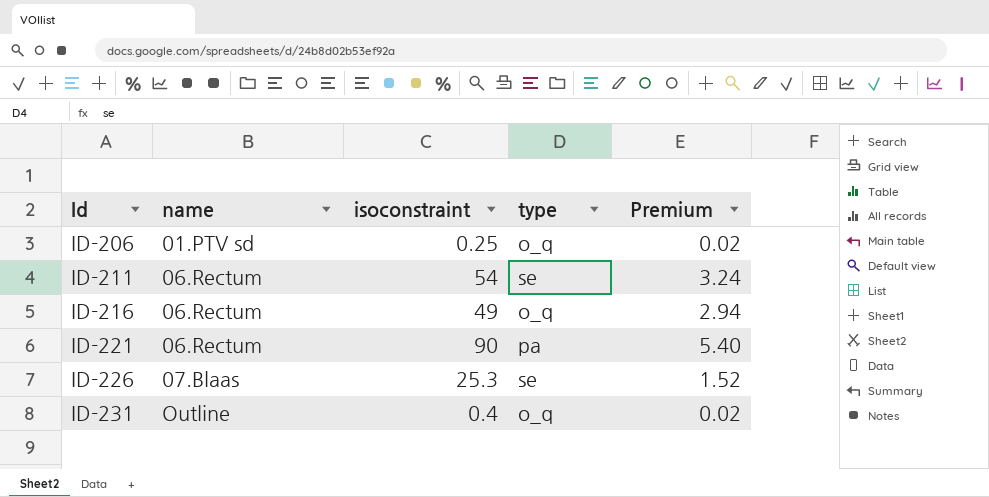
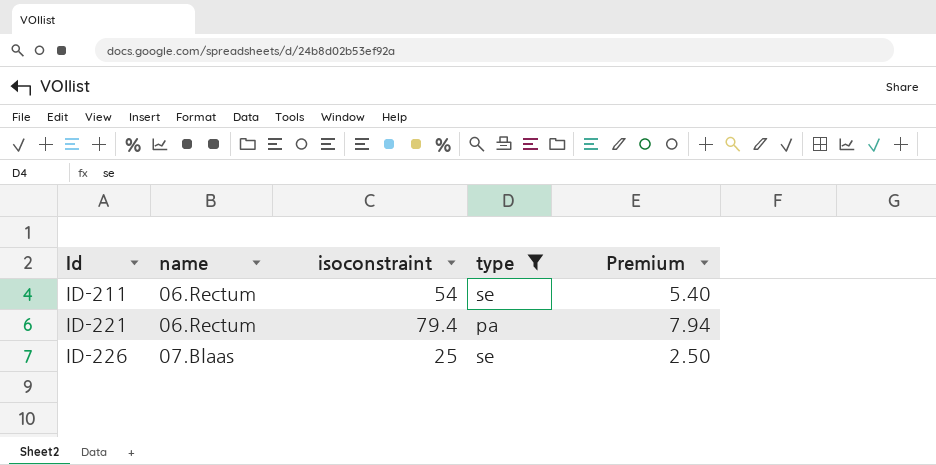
filter: none -> type != o_q
column Premium | formula: [isoconstraint] * 0.06 -> [isoconstraint] * 0.1
ID-221 | isoconstraint: 90 -> 79.4
ID-226 | isoconstraint: 25.3 -> 25

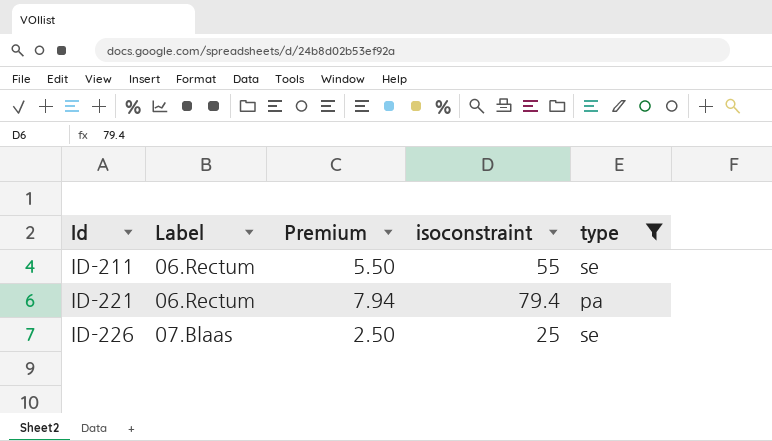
column name: name -> Label
column Premium | position: 5 -> 3
ID-211 | Premium: 5.40 -> 5.50
ID-211 | isoconstraint: 54 -> 55

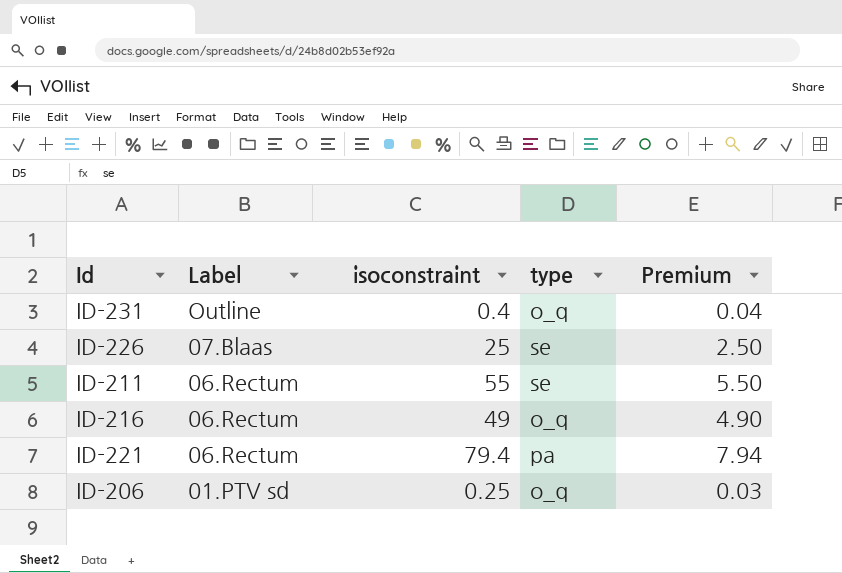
filter: type != o_q -> none
row order: Id ascending -> Label descending
column Premium | position: 3 -> 5

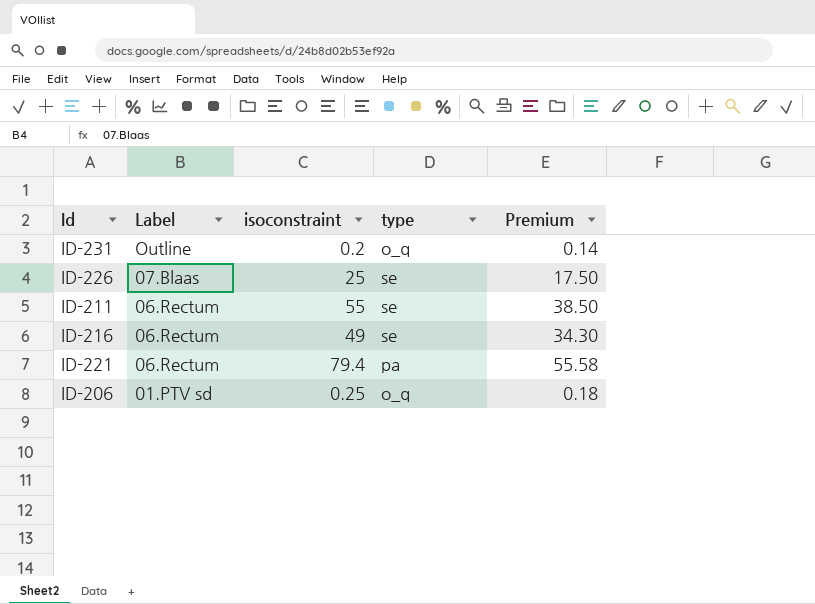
column Premium | formula: [isoconstraint] * 0.1 -> [isoconstraint] * 0.7
ID-231 | isoconstraint: 0.4 -> 0.2
ID-216 | type: o_q -> se

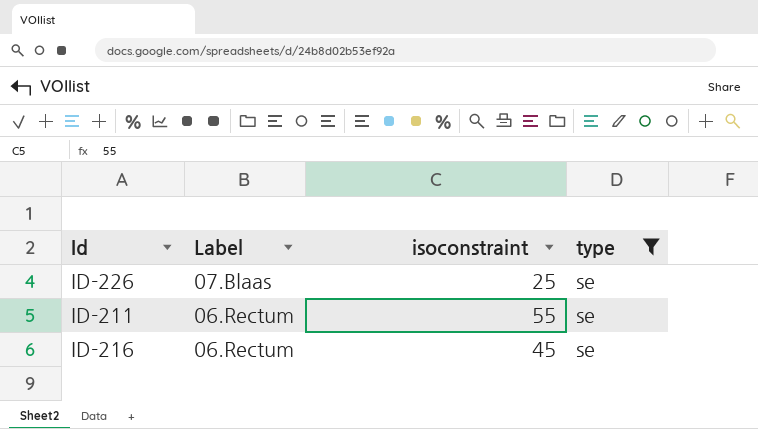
filter: none -> type = se
column Premium | formula: [isoconstraint] * 0.7 -> none
ID-216 | isoconstraint: 49 -> 45

